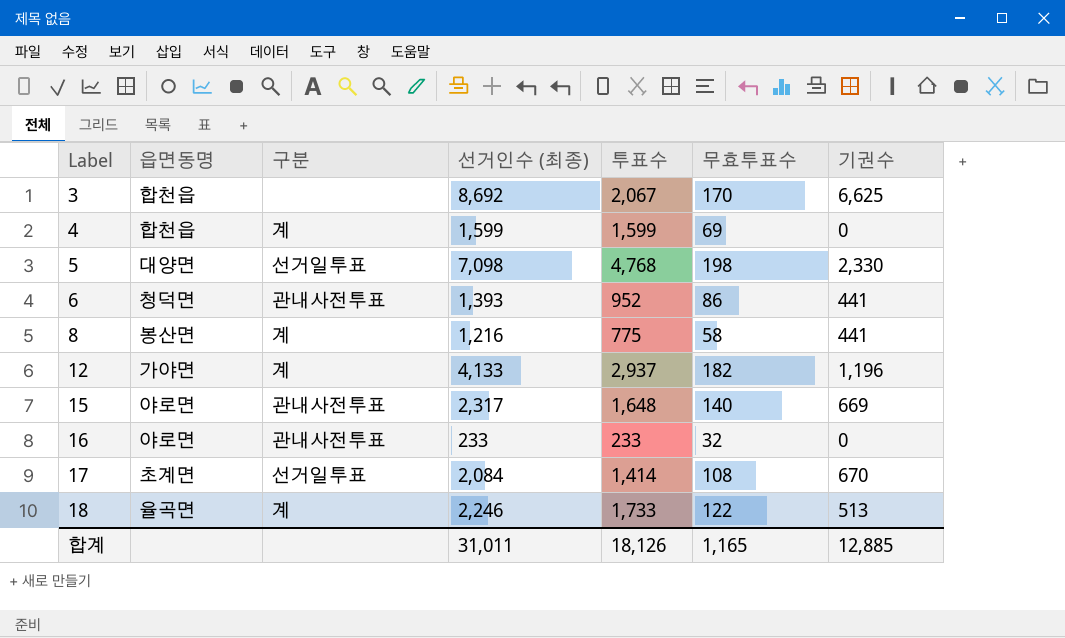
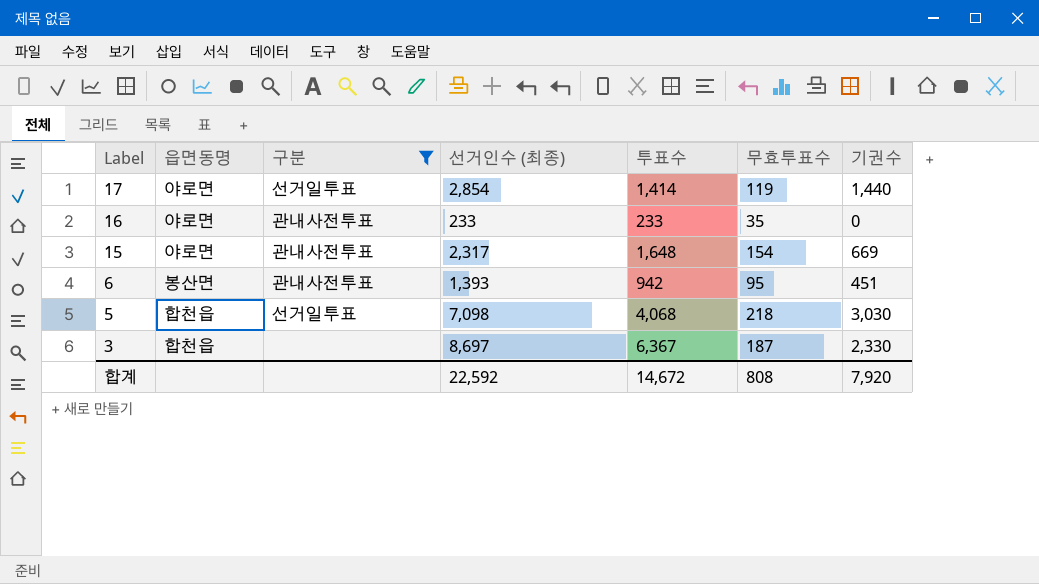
filter: none -> 구분 != 계
row order: Label ascending -> Label descending
17 | 읍면동명: 초계면 -> 야로면
17 | 선거인수 (최종): 2,084 -> 2,854
17 | 무효투표수: 108 -> 119
17 | 기권수: 670 -> 1,440
16 | 무효투표수: 32 -> 35
15 | 무효투표수: 140 -> 154
6 | 읍면동명: 청덕면 -> 봉산면
6 | 투표수: 952 -> 942
6 | 무효투표수: 86 -> 95
6 | 기권수: 441 -> 451
5 | 읍면동명: 대양면 -> 합천읍
5 | 투표수: 4,768 -> 4,068
5 | 무효투표수: 198 -> 218
5 | 기권수: 2,330 -> 3,030
3 | 선거인수 (최종): 8,692 -> 8,697
3 | 투표수: 2,067 -> 6,367
3 | 무효투표수: 170 -> 187
3 | 기권수: 6,625 -> 2,330
합계 | 선거인수 (최종): 31,011 -> 22,592
합계 | 투표수: 18,126 -> 14,672
합계 | 무효투표수: 1,165 -> 808
합계 | 기권수: 12,885 -> 7,920

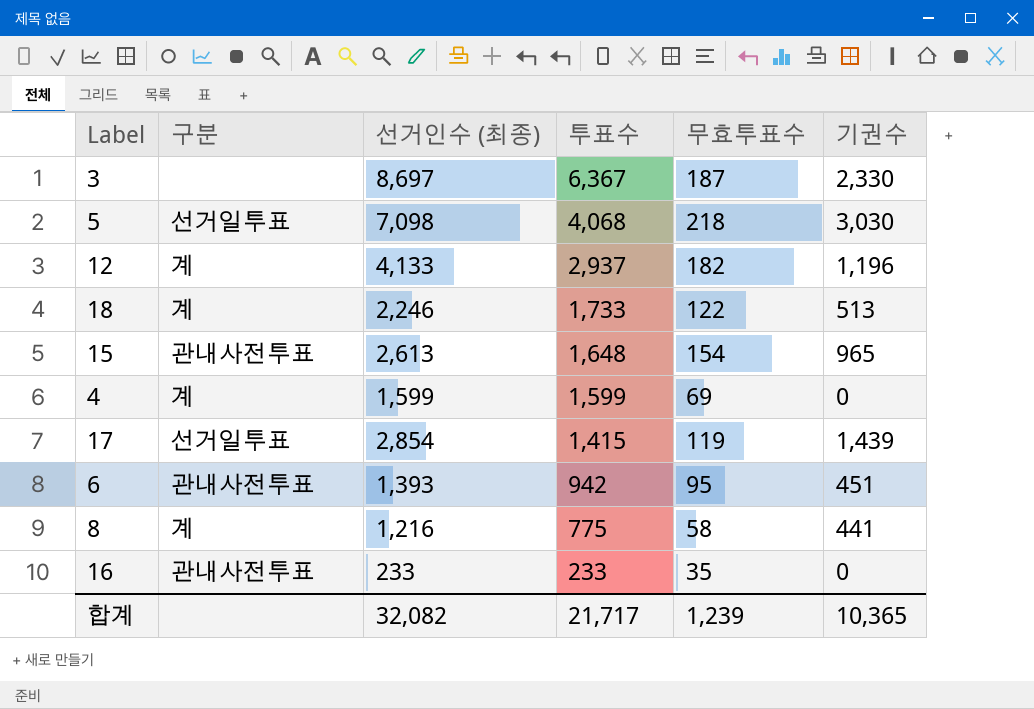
filter: 구분 != 계 -> none
row order: Label descending -> 투표수 descending
column 읍면동명 | position: 2 -> none
15 | 선거인수 (최종): 2,317 -> 2,613
15 | 기권수: 669 -> 965
17 | 투표수: 1,414 -> 1,415
17 | 기권수: 1,440 -> 1,439
합계 | 선거인수 (최종): 22,592 -> 32,082
합계 | 투표수: 14,672 -> 21,717
합계 | 무효투표수: 808 -> 1,239
합계 | 기권수: 7,920 -> 10,365

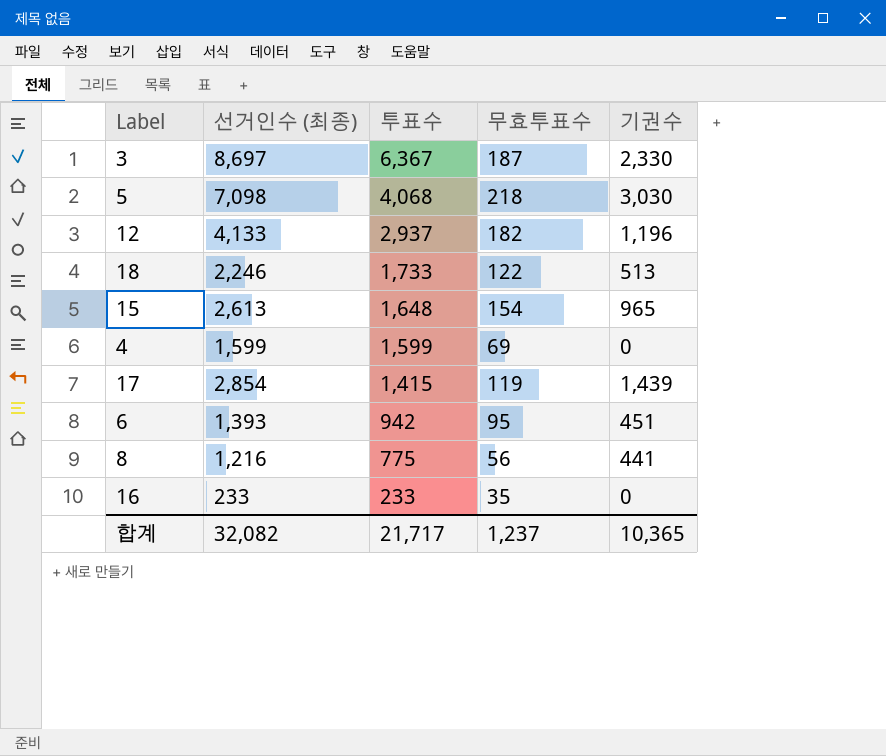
column 구분 | position: 2 -> none
8 | 무효투표수: 58 -> 56
합계 | 무효투표수: 1,239 -> 1,237

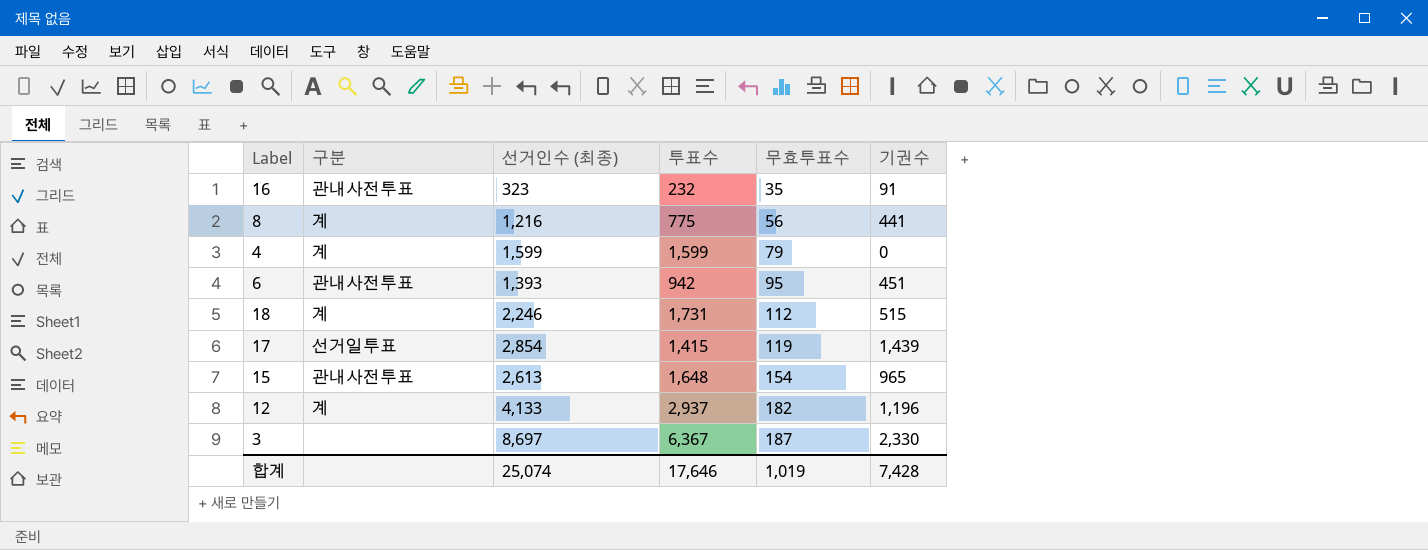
row order: 투표수 descending -> 무효투표수 ascending
column 구분 | position: none -> 2
row 5: 7,098 | 4,068 | 218 | 3,030 -> none
16 | 선거인수 (최종): 233 -> 323
16 | 투표수: 233 -> 232
16 | 기권수: 0 -> 91
4 | 무효투표수: 69 -> 79
18 | 투표수: 1,733 -> 1,731
18 | 무효투표수: 122 -> 112
18 | 기권수: 513 -> 515
합계 | 선거인수 (최종): 32,082 -> 25,074
합계 | 투표수: 21,717 -> 17,646
합계 | 무효투표수: 1,237 -> 1,019
합계 | 기권수: 10,365 -> 7,428

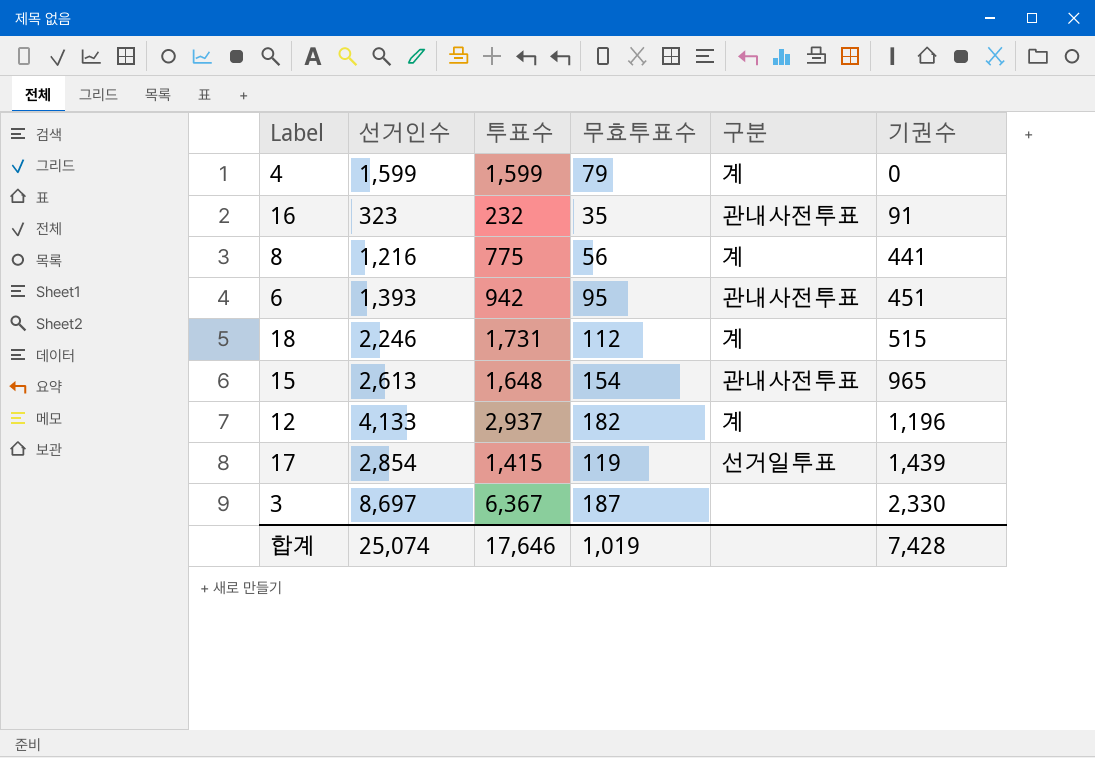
row order: 무효투표수 ascending -> 기권수 ascending
column name: 선거인수 (최종) -> 선거인수
column 구분 | position: 2 -> 5

